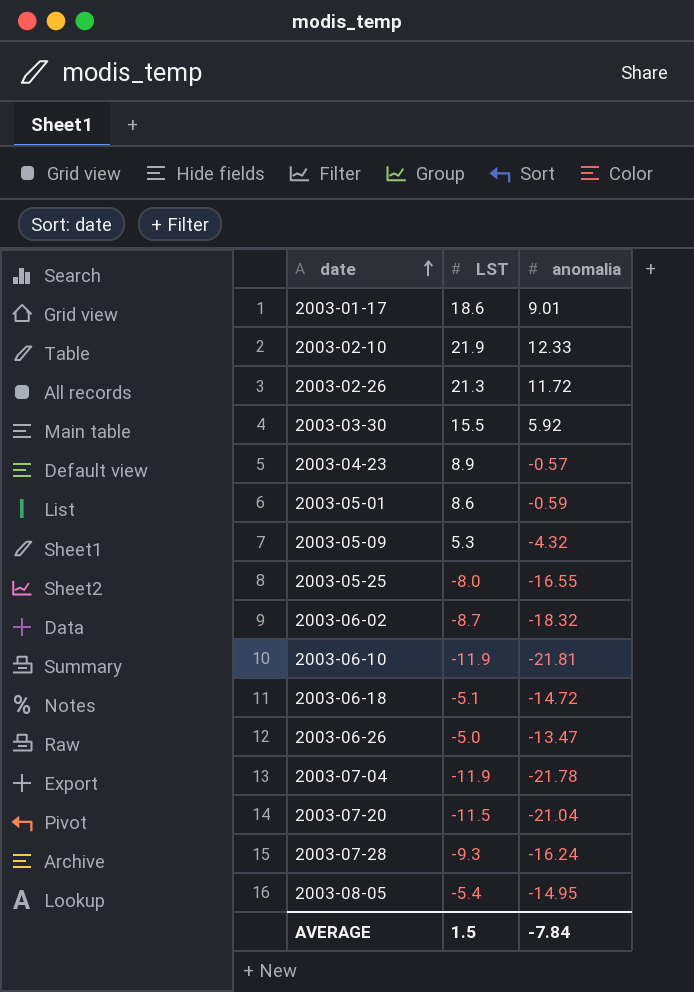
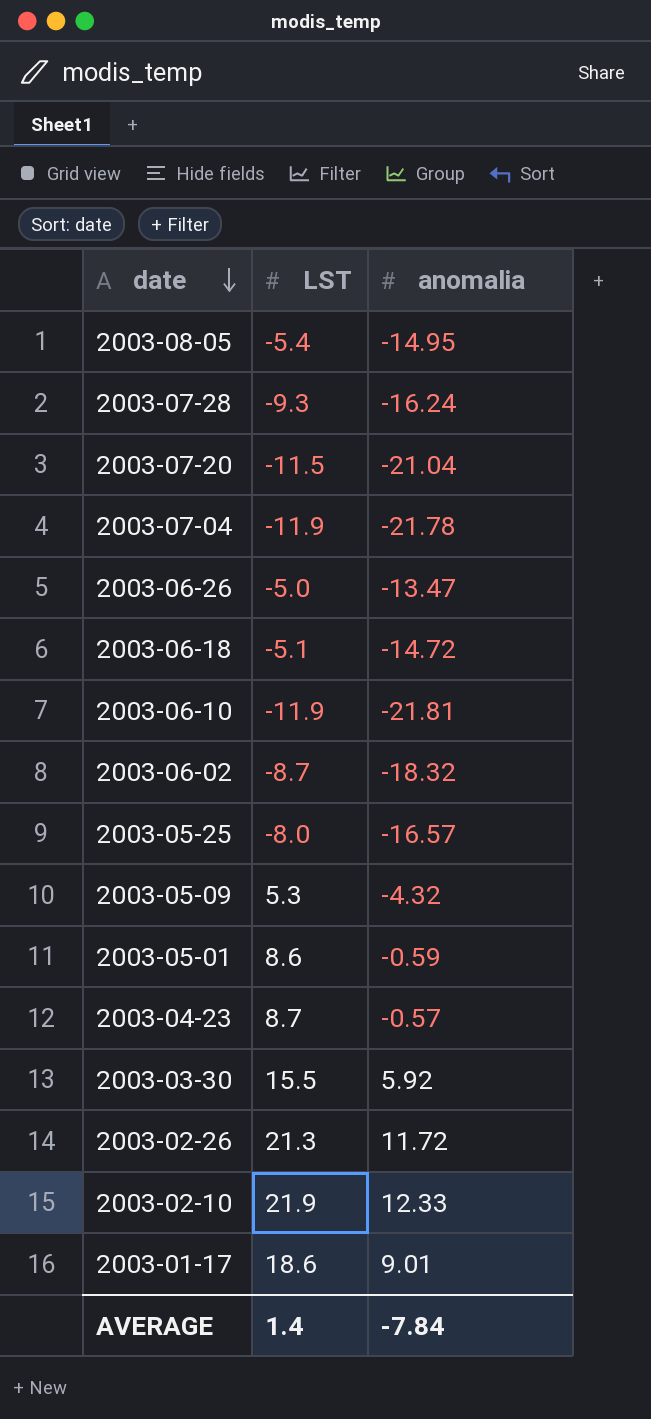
row order: date ascending -> date descending
2003-05-25 | anomalia: -16.55 -> -16.57
2003-04-23 | LST: 8.9 -> 8.7
AVERAGE | LST: 1.5 -> 1.4

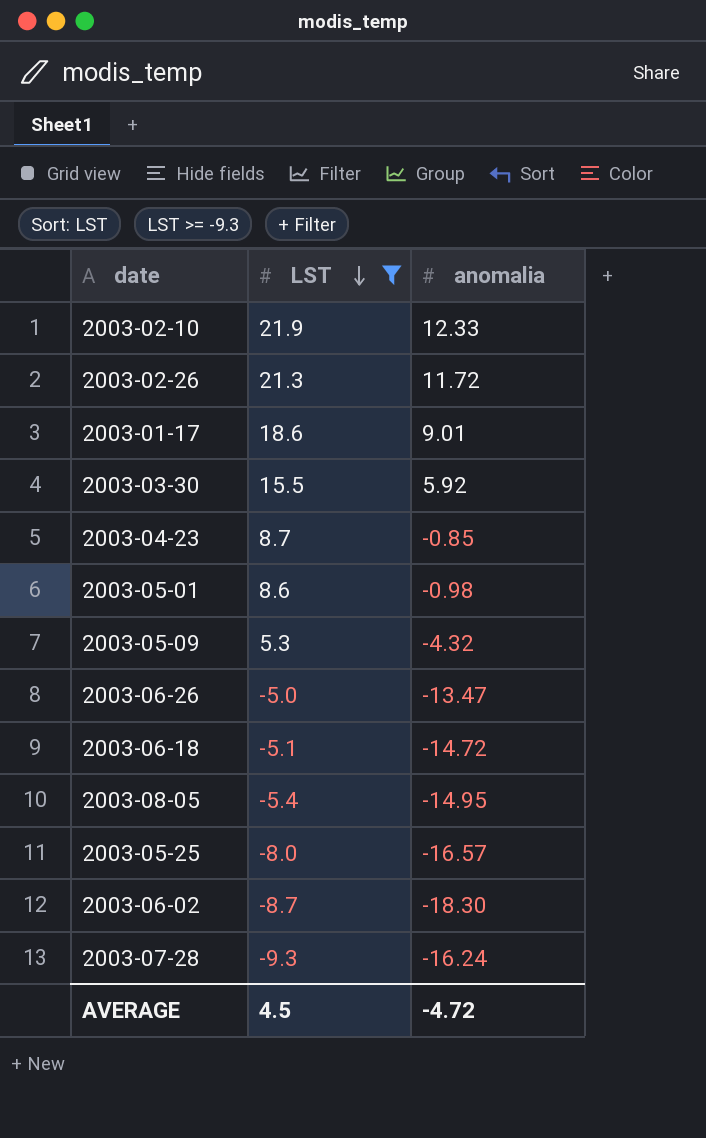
filter: none -> LST >= -9.3
row order: date descending -> LST descending
2003-04-23 | anomalia: -0.57 -> -0.85
2003-05-01 | anomalia: -0.59 -> -0.98
2003-06-02 | anomalia: -18.32 -> -18.30
AVERAGE | LST: 1.4 -> 4.5
AVERAGE | anomalia: -7.84 -> -4.72

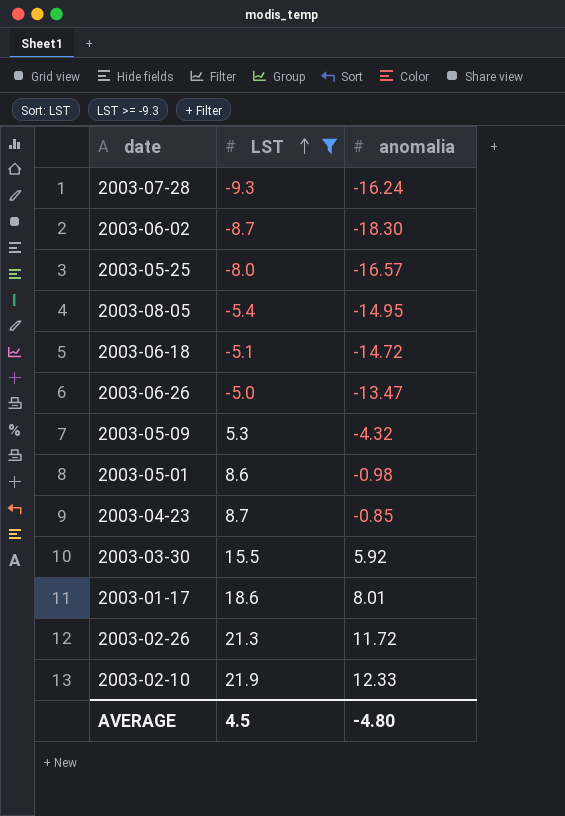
row order: LST descending -> LST ascending
2003-01-17 | anomalia: 9.01 -> 8.01
AVERAGE | anomalia: -4.72 -> -4.80

